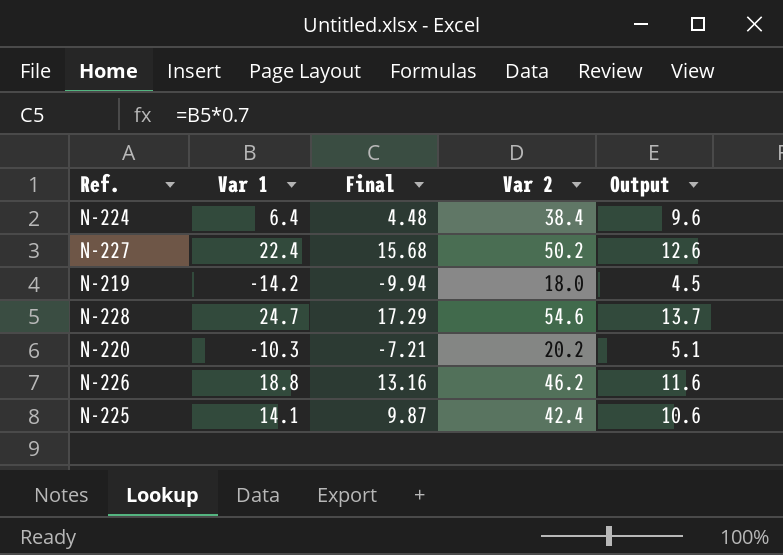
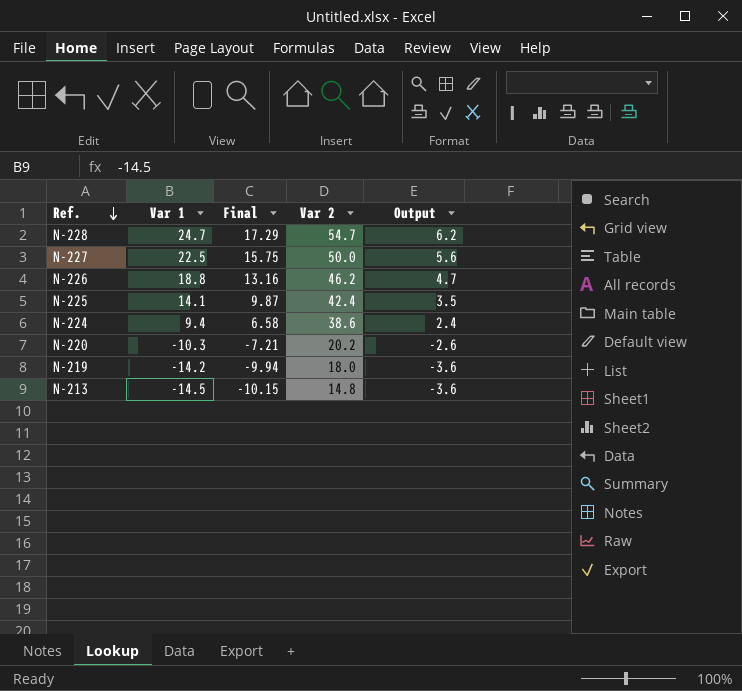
row order: none -> Ref. descending
column Output | formula: [Var 2] * 0.25 -> [Var 1] * 0.25
N-228 | Var 2: 54.6 -> 54.7
N-227 | Var 1: 22.4 -> 22.5
N-227 | Final: 15.68 -> 15.75
N-227 | Var 2: 50.2 -> 50.0
N-224 | Var 1: 6.4 -> 9.4
N-224 | Final: 4.48 -> 6.58
N-224 | Var 2: 38.4 -> 38.6
row N-213: none -> -14.5 | -10.15 | 14.8 | -3.6

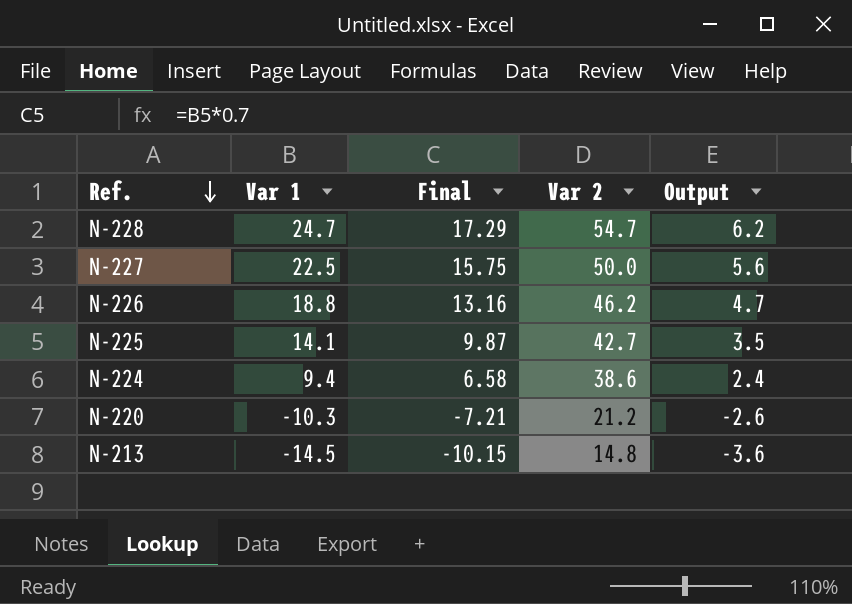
row N-219: -14.2 | -9.94 | 18.0 | -3.6 -> none
N-225 | Var 2: 42.4 -> 42.7
N-220 | Var 2: 20.2 -> 21.2

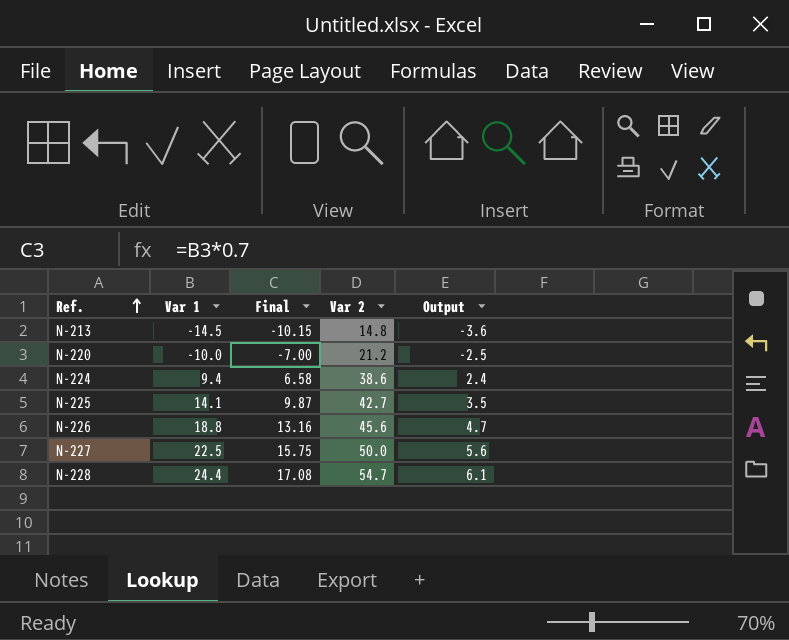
row order: Ref. descending -> Ref. ascending
N-220 | Var 1: -10.3 -> -10.0
N-220 | Final: -7.21 -> -7.00
N-220 | Output: -2.6 -> -2.5
N-226 | Var 2: 46.2 -> 45.6
N-228 | Var 1: 24.7 -> 24.4
N-228 | Final: 17.29 -> 17.08
N-228 | Output: 6.2 -> 6.1

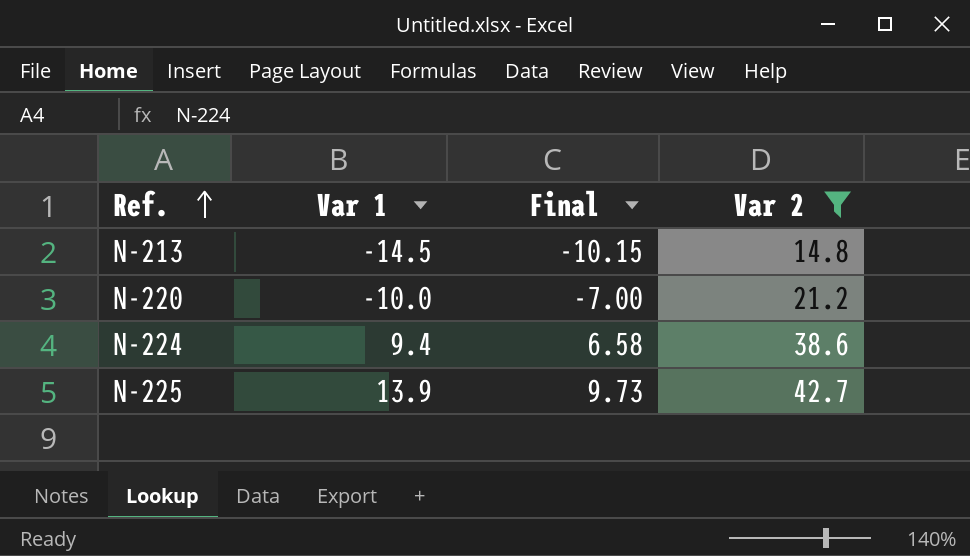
filter: none -> Var 2 <= 42.7
column Output | formula: [Var 1] * 0.25 -> none
N-225 | Var 1: 14.1 -> 13.9
N-225 | Final: 9.87 -> 9.73

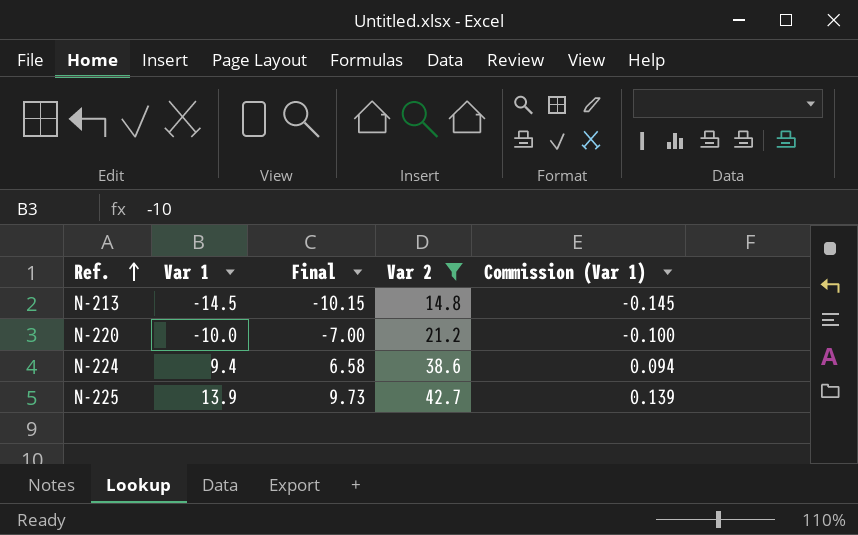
column Commission (Var 1) | formula: none -> [Var 1] * 0.01

